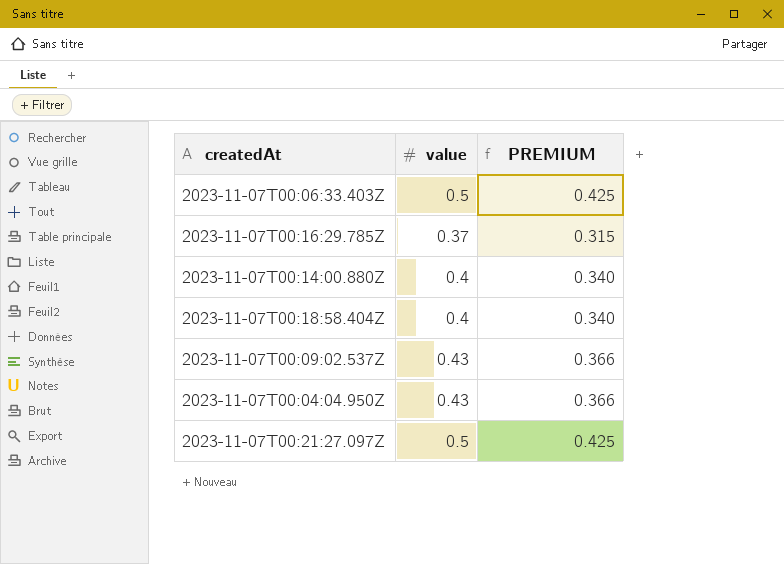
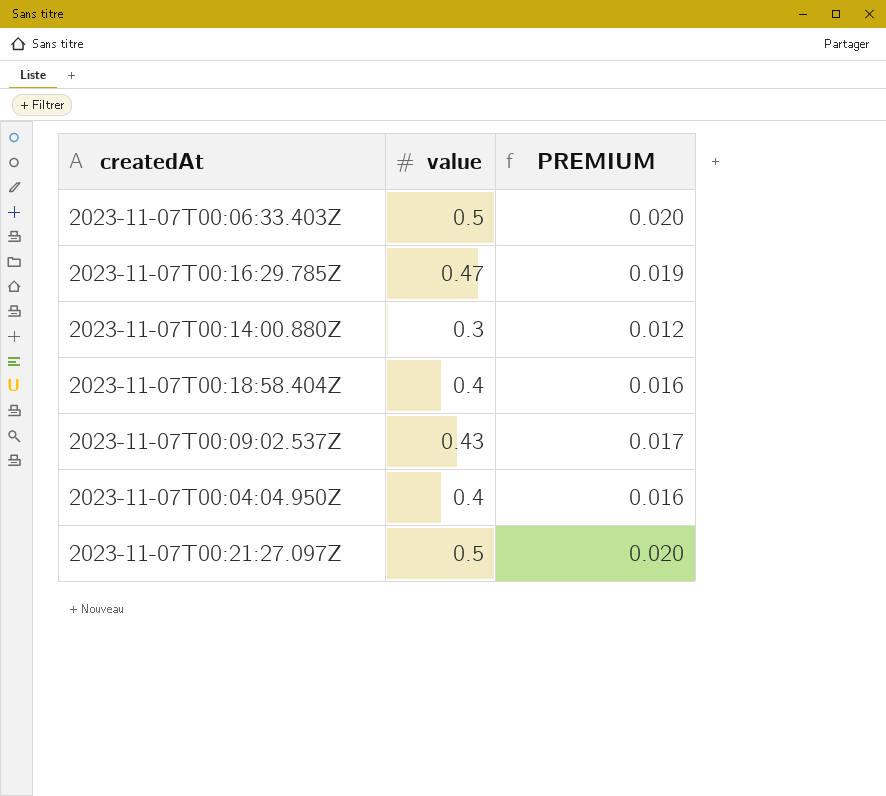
column PREMIUM | formula: [value] * 0.85 -> [value] * 0.04
2023-11-07T00:16:29.785Z | value: 0.37 -> 0.47
2023-11-07T00:14:00.880Z | value: 0.4 -> 0.3
2023-11-07T00:04:04.950Z | value: 0.43 -> 0.4

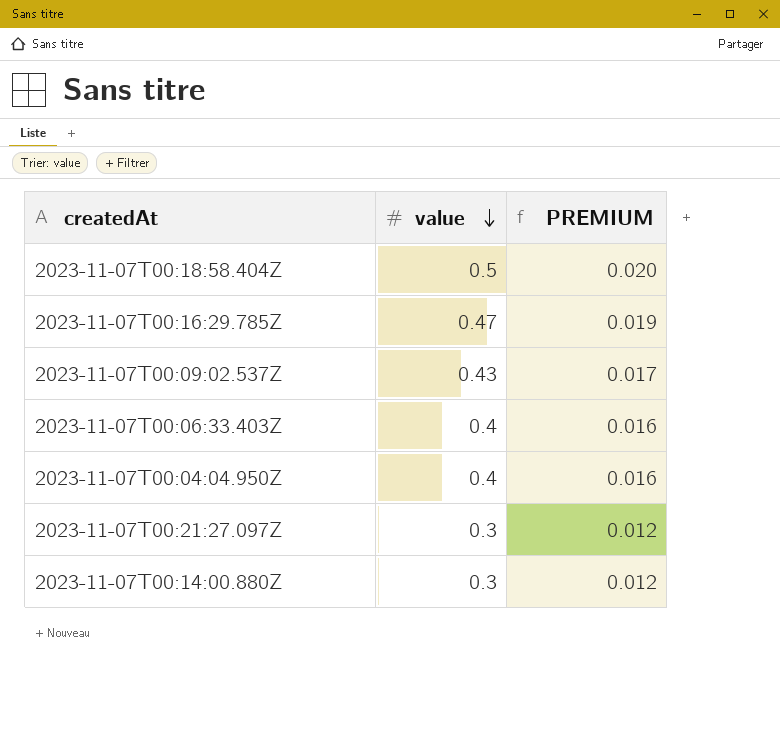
row order: none -> value descending
2023-11-07T00:18:58.404Z | value: 0.4 -> 0.5
2023-11-07T00:18:58.404Z | PREMIUM: 0.016 -> 0.020
2023-11-07T00:06:33.403Z | value: 0.5 -> 0.4
2023-11-07T00:06:33.403Z | PREMIUM: 0.020 -> 0.016
2023-11-07T00:21:27.097Z | value: 0.5 -> 0.3
2023-11-07T00:21:27.097Z | PREMIUM: 0.020 -> 0.012

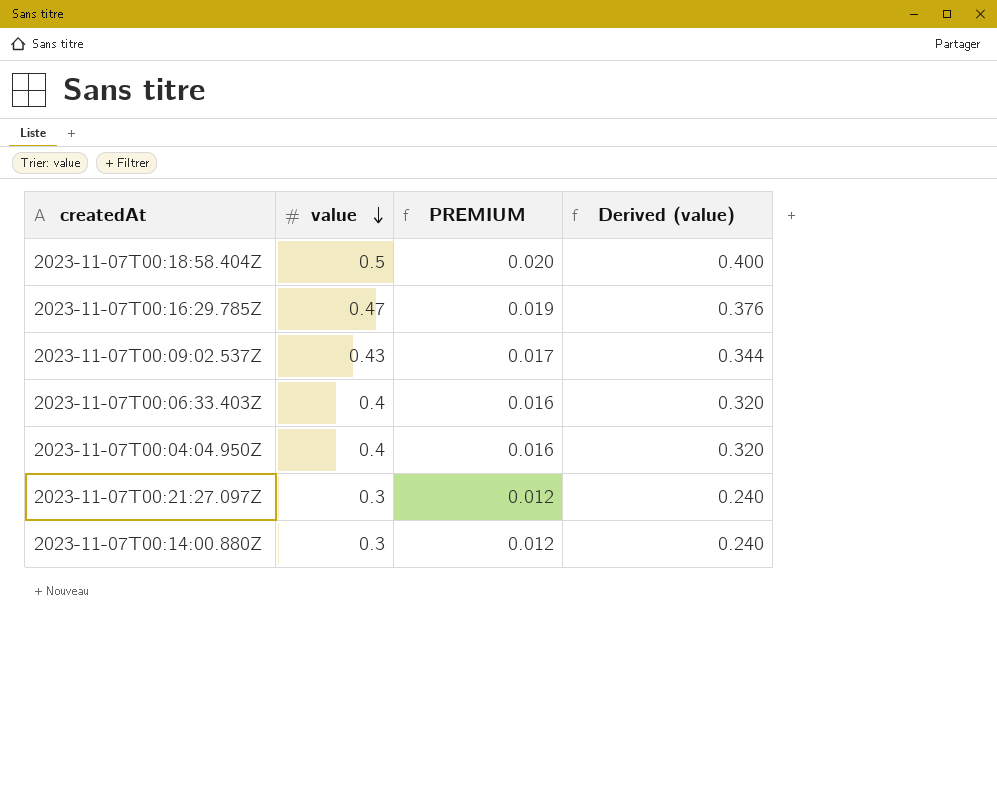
column Derived (value) | formula: none -> [value] * 0.8

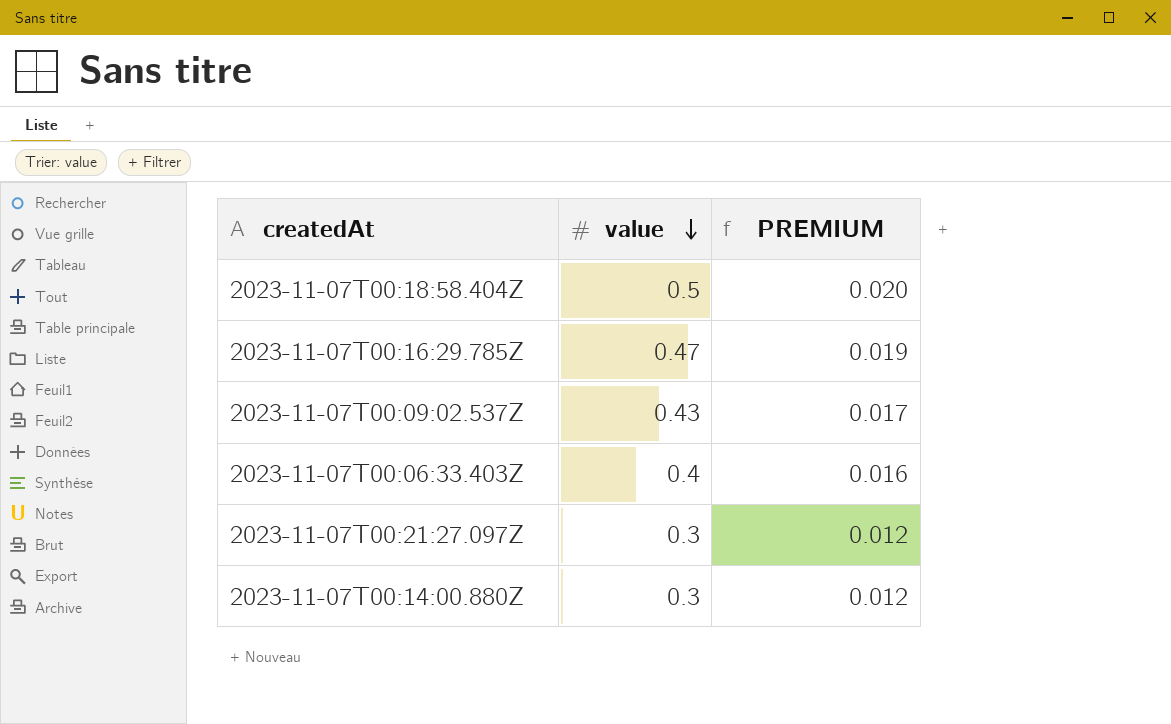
column Derived (value) | formula: [value] * 0.8 -> none
row 2023-11-07T00:04:04.950Z: 0.4 | 0.016 | 0.320 -> none

